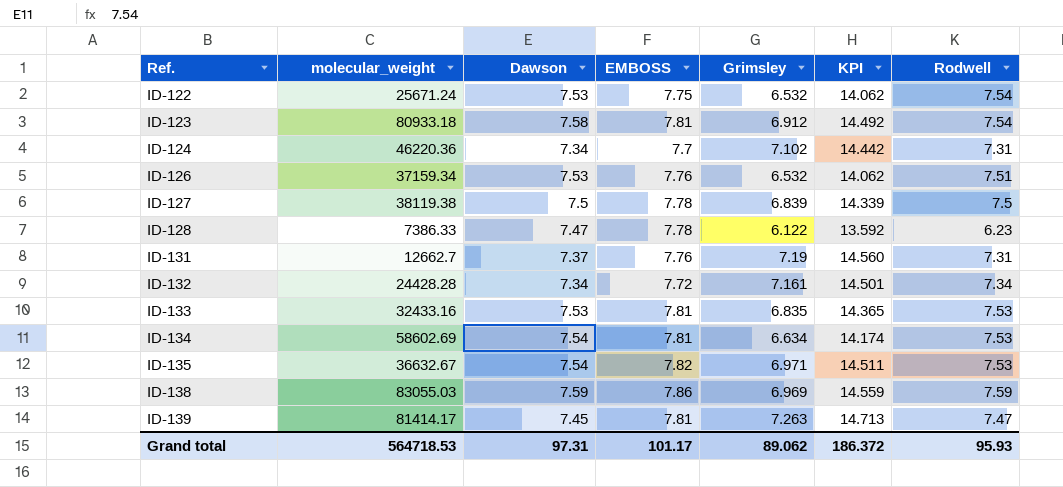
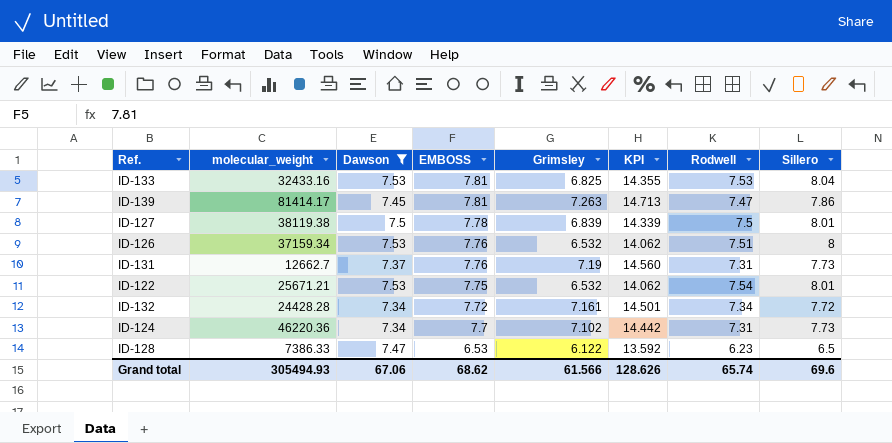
filter: none -> Dawson <= 7.53
row order: Ref. ascending -> EMBOSS descending
column Sillero | position: none -> 8
ID-133 | Grimsley: 6.835 -> 6.825
ID-133 | KPI: 14.365 -> 14.355
ID-122 | molecular_weight: 25671.24 -> 25671.21
ID-128 | EMBOSS: 7.78 -> 6.53
Grand total | molecular_weight: 564718.53 -> 305494.93
Grand total | Dawson: 97.31 -> 67.06
Grand total | EMBOSS: 101.17 -> 68.62
Grand total | Grimsley: 89.062 -> 61.566
Grand total | KPI: 186.372 -> 128.626
Grand total | Rodwell: 95.93 -> 65.74

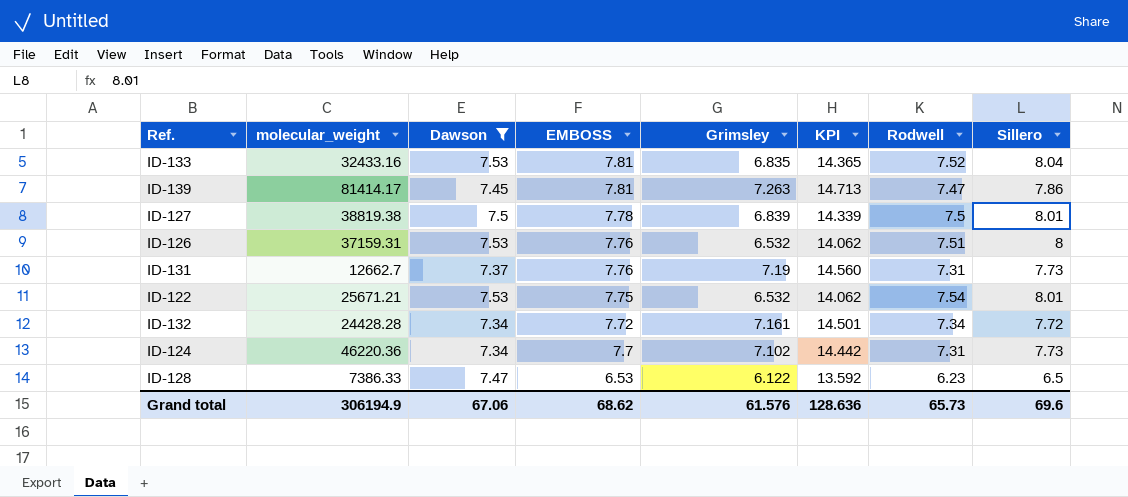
ID-133 | Grimsley: 6.825 -> 6.835
ID-133 | KPI: 14.355 -> 14.365
ID-133 | Rodwell: 7.53 -> 7.52
ID-127 | molecular_weight: 38119.38 -> 38819.38
ID-126 | molecular_weight: 37159.34 -> 37159.31
Grand total | molecular_weight: 305494.93 -> 306194.9
Grand total | Grimsley: 61.566 -> 61.576
Grand total | KPI: 128.626 -> 128.636
Grand total | Rodwell: 65.74 -> 65.73

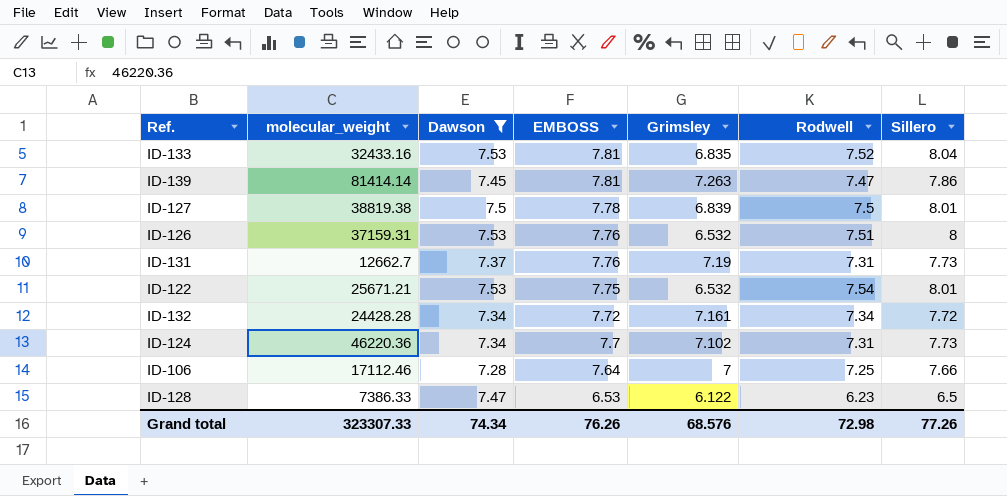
column KPI | formula: [Dawson] + [Grimsley] -> none
ID-139 | molecular_weight: 81414.17 -> 81414.14
row ID-106: none -> 17112.46 | 7.28 | 7.64 | 7 | 7.25 | 7.66
Grand total | molecular_weight: 306194.9 -> 323307.33
Grand total | Dawson: 67.06 -> 74.34
Grand total | EMBOSS: 68.62 -> 76.26
Grand total | Grimsley: 61.576 -> 68.576
Grand total | Rodwell: 65.73 -> 72.98
Grand total | Sillero: 69.6 -> 77.26

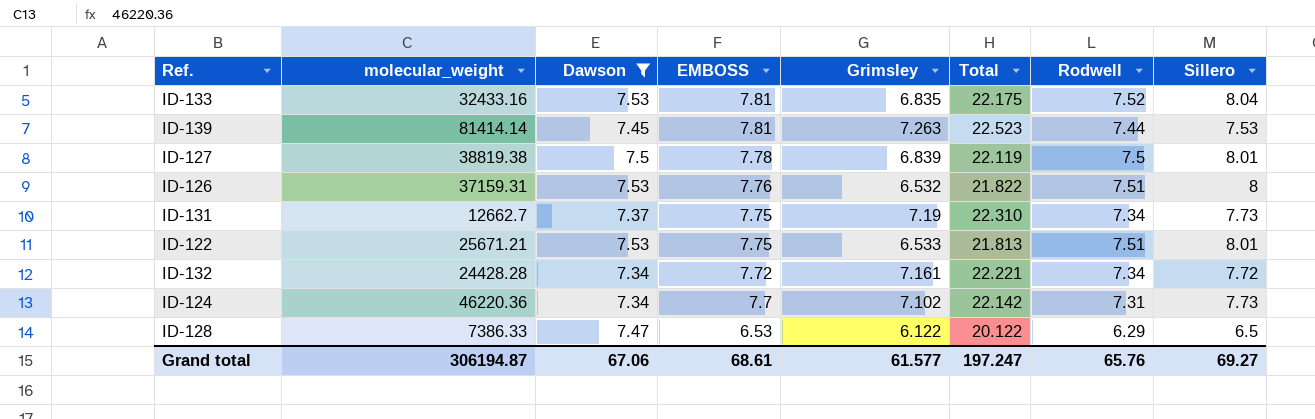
column Total | formula: none -> [Dawson] + [EMBOSS] + [Grimsley]
row ID-106: 17112.46 | 7.28 | 7.64 | 7 | 7.25 | 7.66 -> none
ID-139 | Rodwell: 7.47 -> 7.44
ID-139 | Sillero: 7.86 -> 7.53
ID-131 | EMBOSS: 7.76 -> 7.75
ID-131 | Rodwell: 7.31 -> 7.34
ID-122 | Grimsley: 6.532 -> 6.533
ID-122 | Rodwell: 7.54 -> 7.51
ID-128 | Rodwell: 6.23 -> 6.29
Grand total | molecular_weight: 323307.33 -> 306194.87
Grand total | Dawson: 74.34 -> 67.06
Grand total | EMBOSS: 76.26 -> 68.61
Grand total | Grimsley: 68.576 -> 61.577
Grand total | Rodwell: 72.98 -> 65.76
Grand total | Sillero: 77.26 -> 69.27

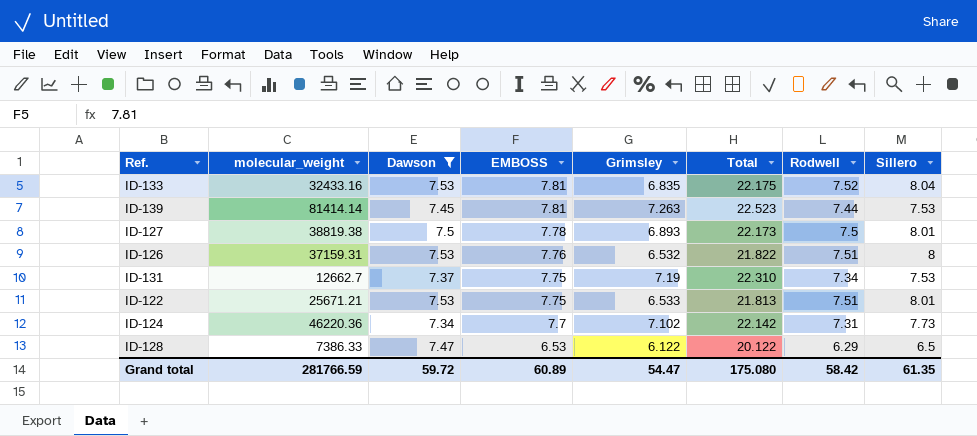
row ID-132: 24428.28 | 7.34 | 7.72 | 7.161 | 22.221 | 7.34 | 7.72 -> none
ID-127 | Grimsley: 6.839 -> 6.893
ID-127 | Total: 22.119 -> 22.173
ID-131 | Sillero: 7.73 -> 7.53
Grand total | molecular_weight: 306194.87 -> 281766.59
Grand total | Dawson: 67.06 -> 59.72
Grand total | EMBOSS: 68.61 -> 60.89
Grand total | Grimsley: 61.577 -> 54.47
Grand total | Total: 197.247 -> 175.080
Grand total | Rodwell: 65.76 -> 58.42
Grand total | Sillero: 69.27 -> 61.35

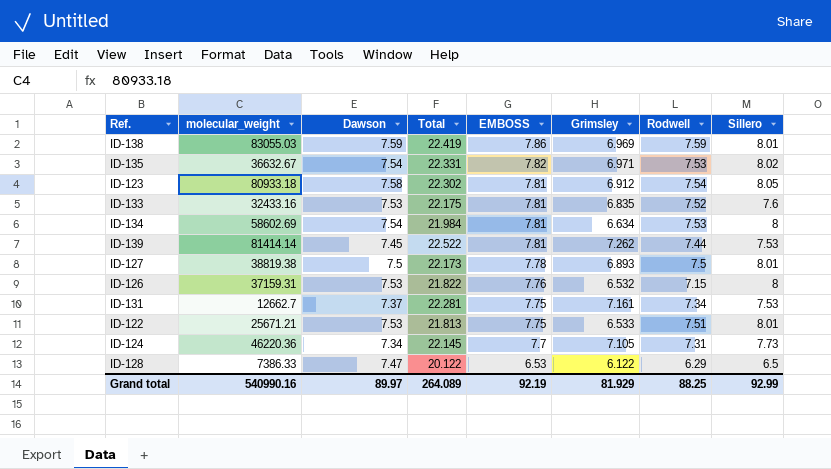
filter: Dawson <= 7.53 -> none
column Total | position: 6 -> 4
ID-133 | Sillero: 8.04 -> 7.6
ID-139 | Total: 22.523 -> 22.522
ID-139 | Grimsley: 7.263 -> 7.262
ID-126 | Rodwell: 7.51 -> 7.15
ID-131 | Total: 22.310 -> 22.281
ID-131 | Grimsley: 7.19 -> 7.161
ID-124 | Total: 22.142 -> 22.145
ID-124 | Grimsley: 7.102 -> 7.105
Grand total | molecular_weight: 281766.59 -> 540990.16
Grand total | Dawson: 59.72 -> 89.97
Grand total | Total: 175.080 -> 264.089
Grand total | EMBOSS: 60.89 -> 92.19
Grand total | Grimsley: 54.47 -> 81.929
Grand total | Rodwell: 58.42 -> 88.25
Grand total | Sillero: 61.35 -> 92.99

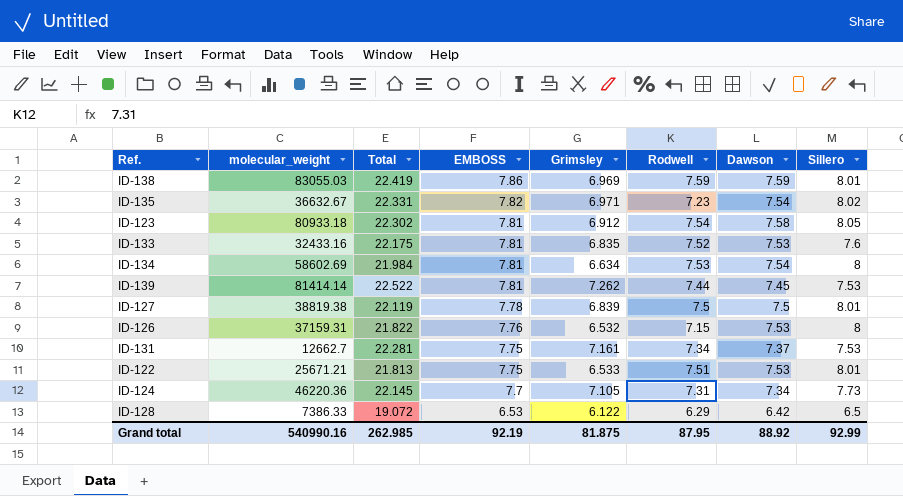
column Dawson | position: 3 -> 7
ID-135 | Rodwell: 7.53 -> 7.23
ID-127 | Total: 22.173 -> 22.119
ID-127 | Grimsley: 6.893 -> 6.839
ID-128 | Total: 20.122 -> 19.072
ID-128 | Dawson: 7.47 -> 6.42
Grand total | Total: 264.089 -> 262.985
Grand total | Grimsley: 81.929 -> 81.875
Grand total | Rodwell: 88.25 -> 87.95
Grand total | Dawson: 89.97 -> 88.92

